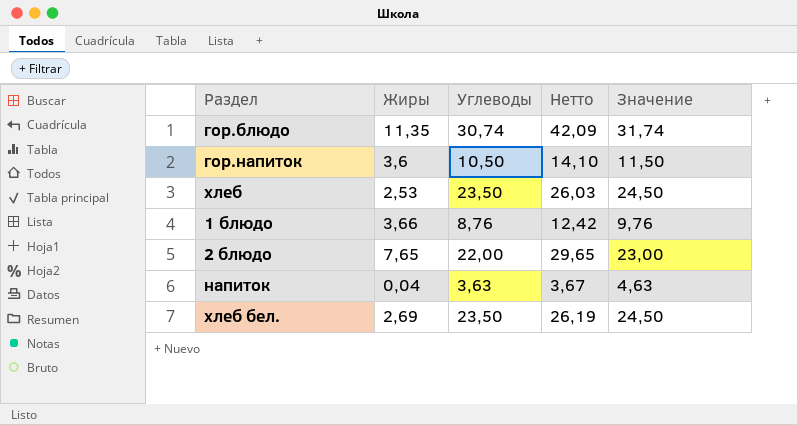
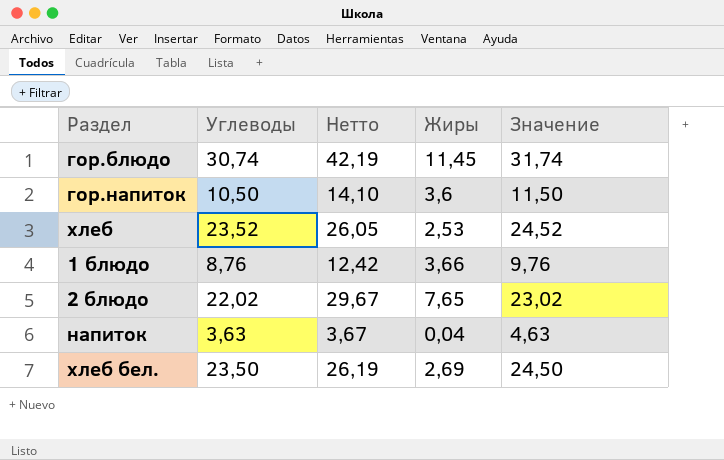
column Жиры | position: 2 -> 4
гор.блюдо | Нетто: 42,09 -> 42,19
гор.блюдо | Жиры: 11,35 -> 11,45
хлеб | Углеводы: 23,50 -> 23,52
хлеб | Нетто: 26,03 -> 26,05
хлеб | Значение: 24,50 -> 24,52
2 блюдо | Углеводы: 22,00 -> 22,02
2 блюдо | Нетто: 29,65 -> 29,67
2 блюдо | Значение: 23,00 -> 23,02

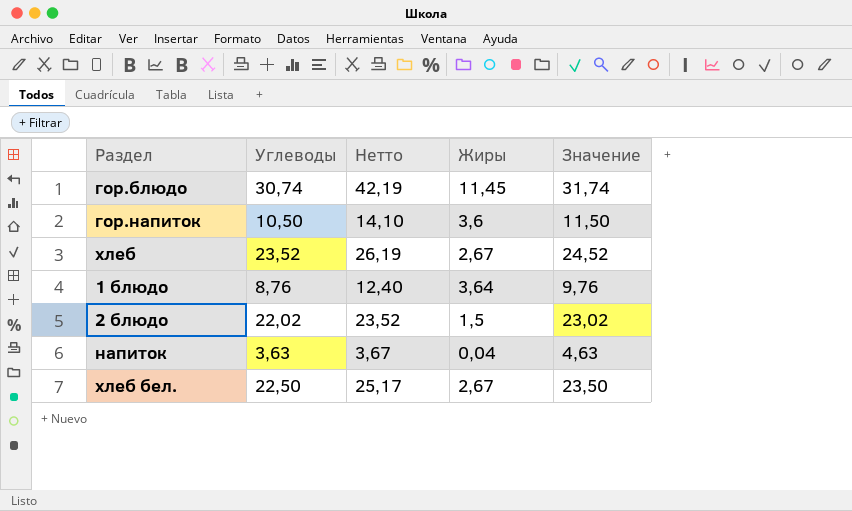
хлеб | Нетто: 26,05 -> 26,19
хлеб | Жиры: 2,53 -> 2,67
1 блюдо | Нетто: 12,42 -> 12,40
1 блюдо | Жиры: 3,66 -> 3,64
2 блюдо | Нетто: 29,67 -> 23,52
2 блюдо | Жиры: 7,65 -> 1,5
хлеб бел. | Углеводы: 23,50 -> 22,50
хлеб бел. | Нетто: 26,19 -> 25,17
хлеб бел. | Жиры: 2,69 -> 2,67
хлеб бел. | Значение: 24,50 -> 23,50

